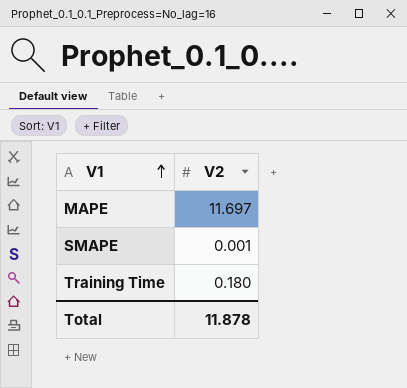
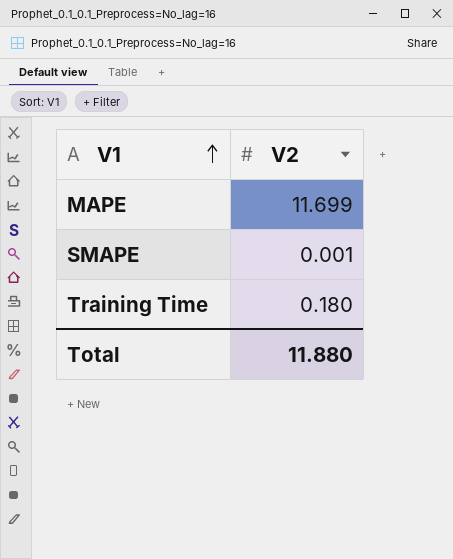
MAPE | V2: 11.697 -> 11.699
Total | V2: 11.878 -> 11.880

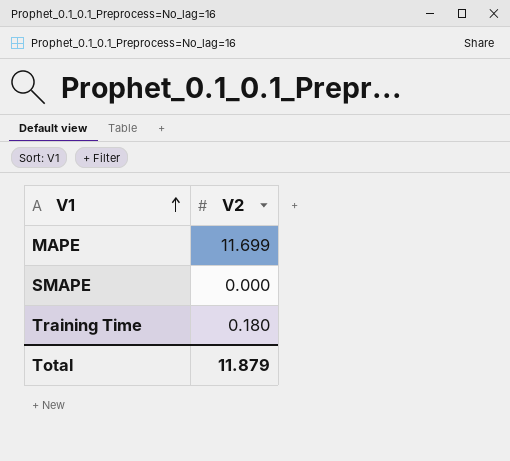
SMAPE | V2: 0.001 -> 0.000
Total | V2: 11.880 -> 11.879

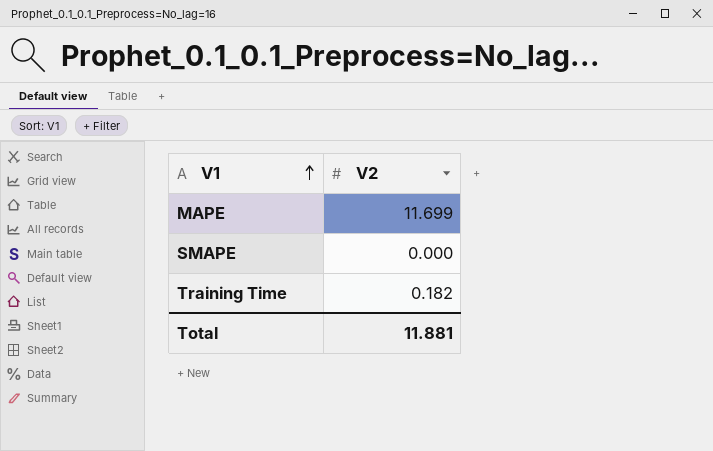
Training Time | V2: 0.180 -> 0.182
Total | V2: 11.879 -> 11.881

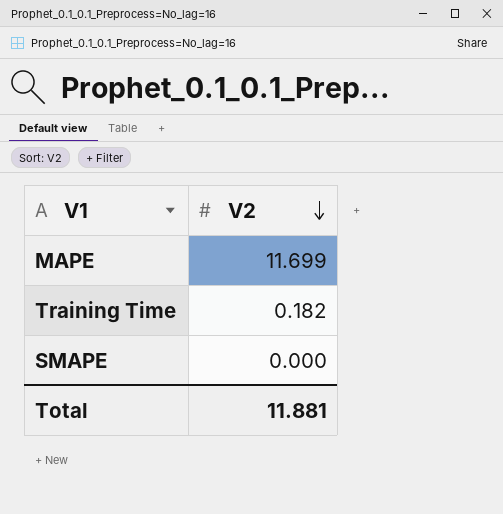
row order: V1 ascending -> V2 descending

